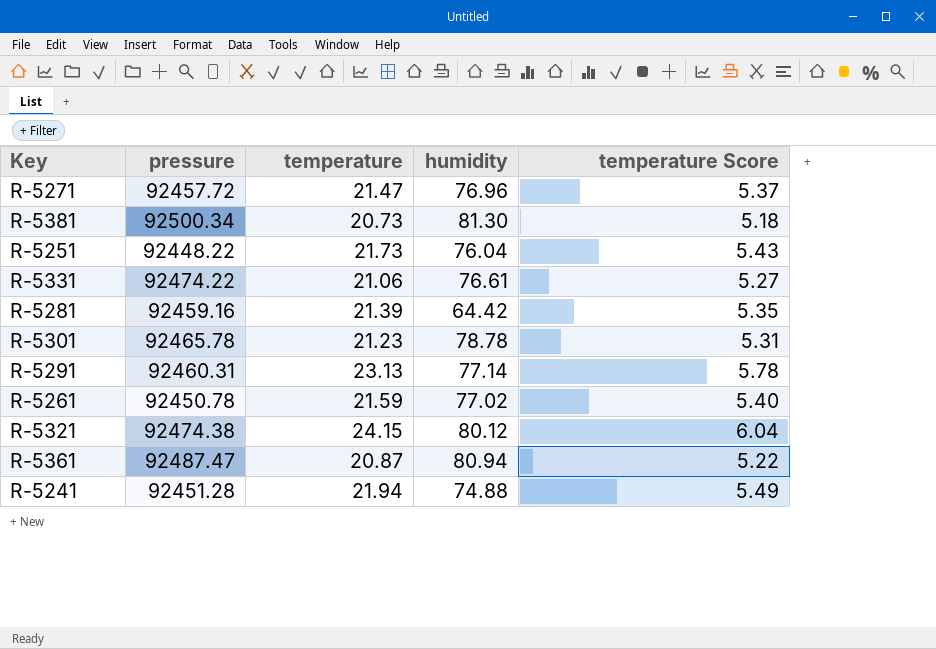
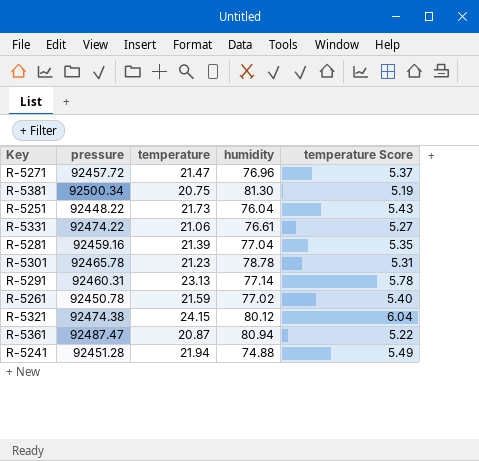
R-5381 | temperature: 20.73 -> 20.75
R-5381 | temperature Score: 5.18 -> 5.19
R-5281 | humidity: 64.42 -> 77.04

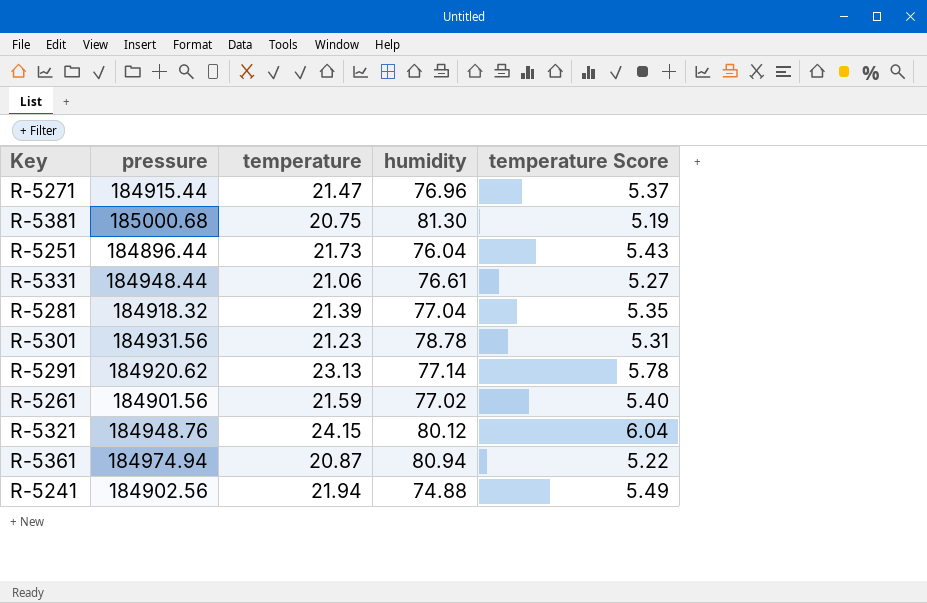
R-5271 | pressure: 92457.72 -> 184915.44
R-5381 | pressure: 92500.34 -> 185000.68
R-5251 | pressure: 92448.22 -> 184896.44
R-5331 | pressure: 92474.22 -> 184948.44
R-5281 | pressure: 92459.16 -> 184918.32
R-5301 | pressure: 92465.78 -> 184931.56
R-5291 | pressure: 92460.31 -> 184920.62
R-5261 | pressure: 92450.78 -> 184901.56
R-5321 | pressure: 92474.38 -> 184948.76
R-5361 | pressure: 92487.47 -> 184974.94
R-5241 | pressure: 92451.28 -> 184902.56

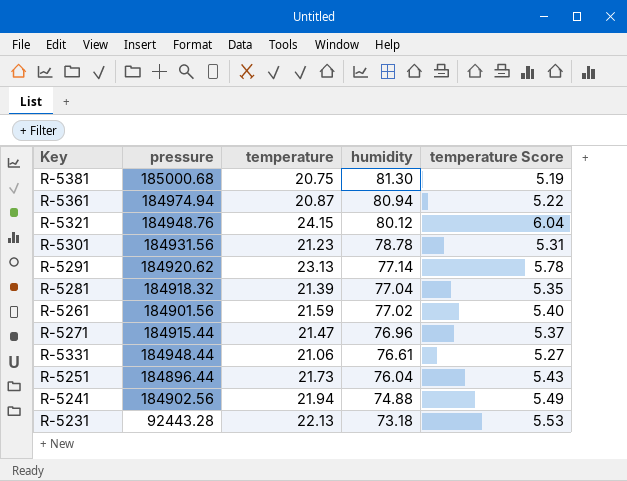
row order: none -> humidity descending
row R-5231: none -> 92443.28 | 22.13 | 73.18 | 5.53

